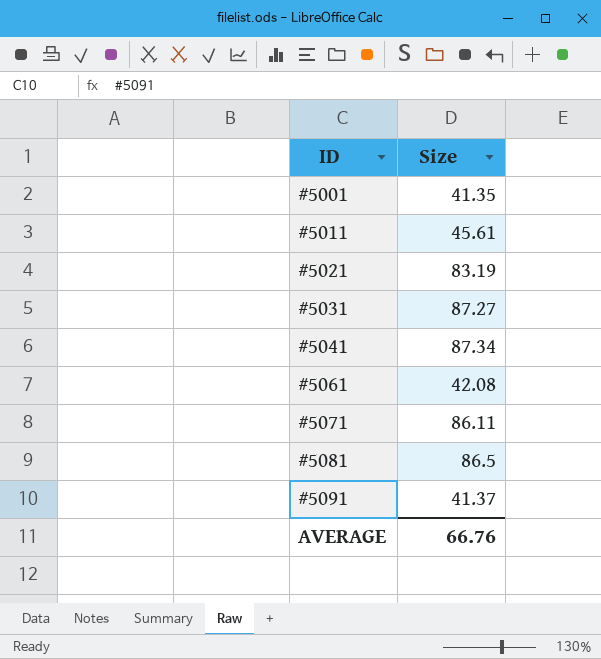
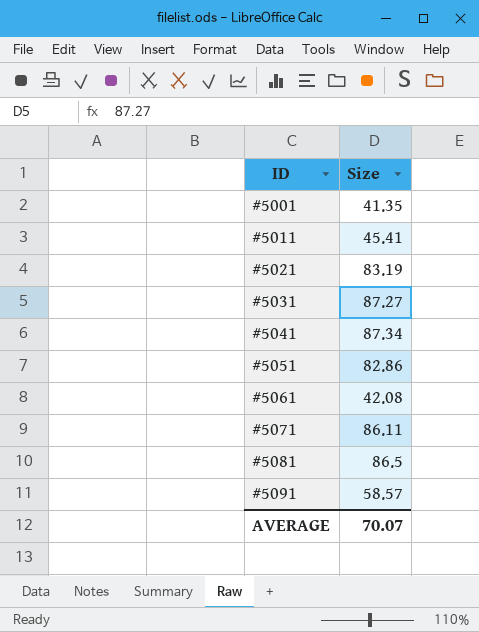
#5011 | Size: 45.61 -> 45.41
row #5051: none -> 82.86
#5091 | Size: 41.37 -> 58.57
AVERAGE | Size: 66.76 -> 70.07

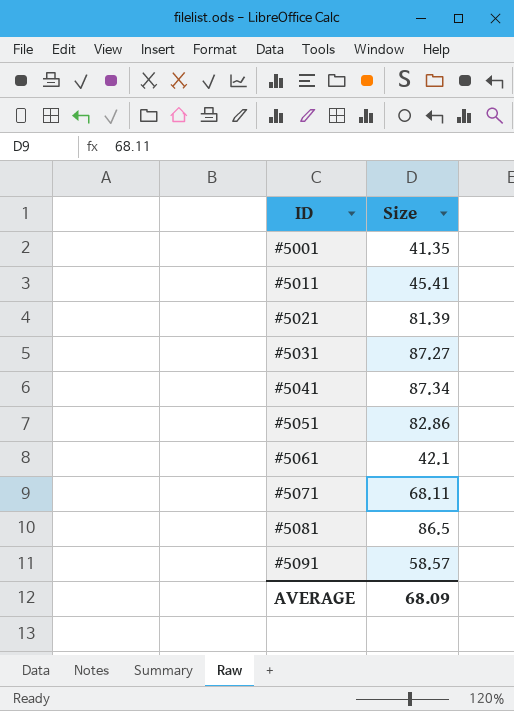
#5021 | Size: 83.19 -> 81.39
#5061 | Size: 42.08 -> 42.1
#5071 | Size: 86.11 -> 68.11
AVERAGE | Size: 70.07 -> 68.09

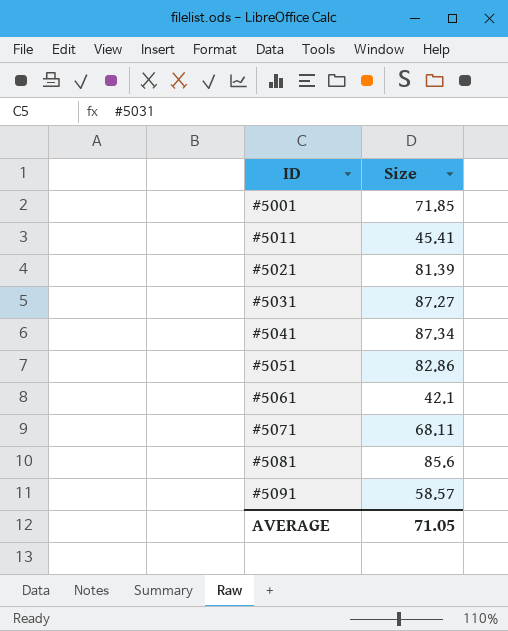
#5001 | Size: 41.35 -> 71.85
#5081 | Size: 86.5 -> 85.6
AVERAGE | Size: 68.09 -> 71.05

